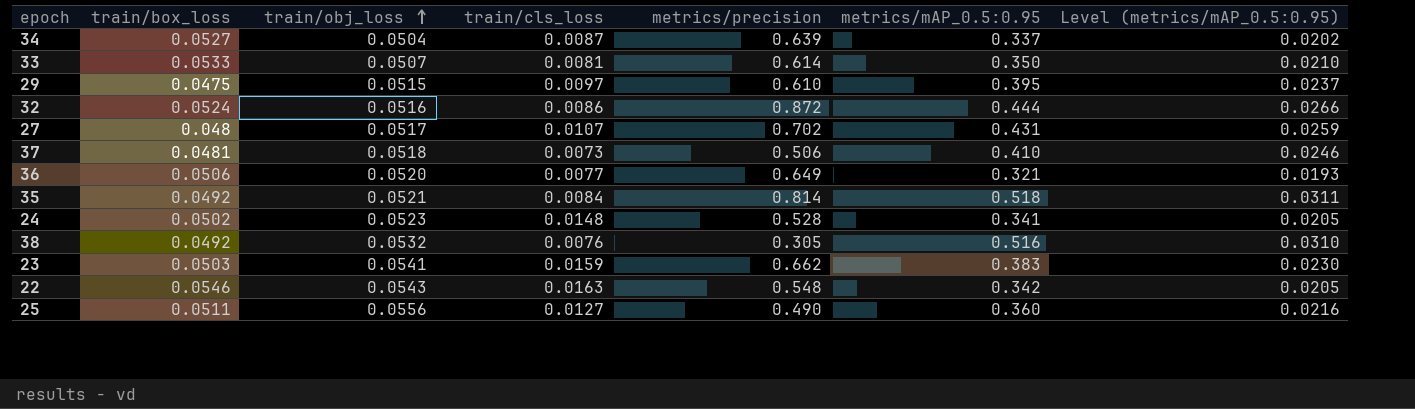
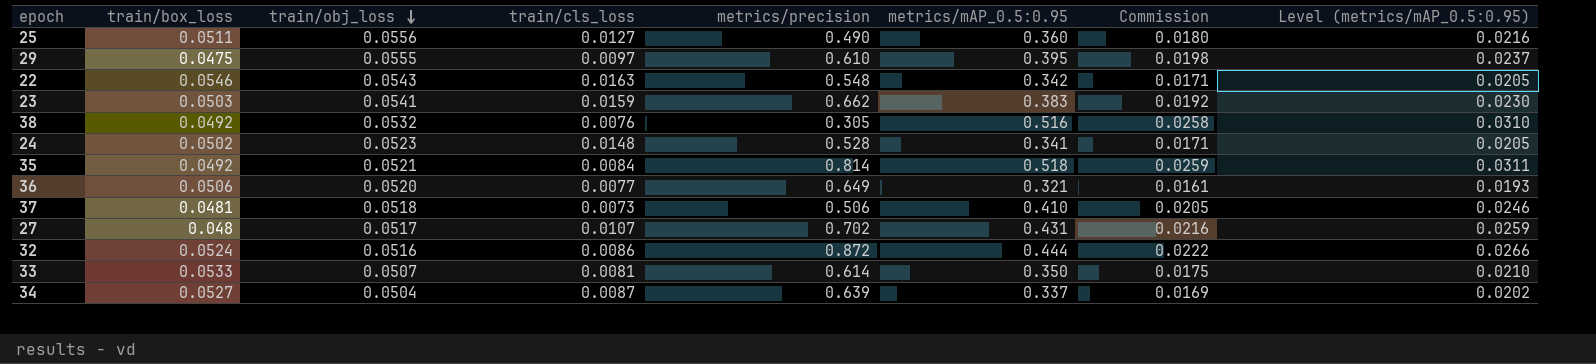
row order: train/obj_loss ascending -> train/obj_loss descending
column Commission | formula: none -> [metrics/mAP_0.5:0.95] * 0.05
29 | train/obj_loss: 0.0515 -> 0.0555

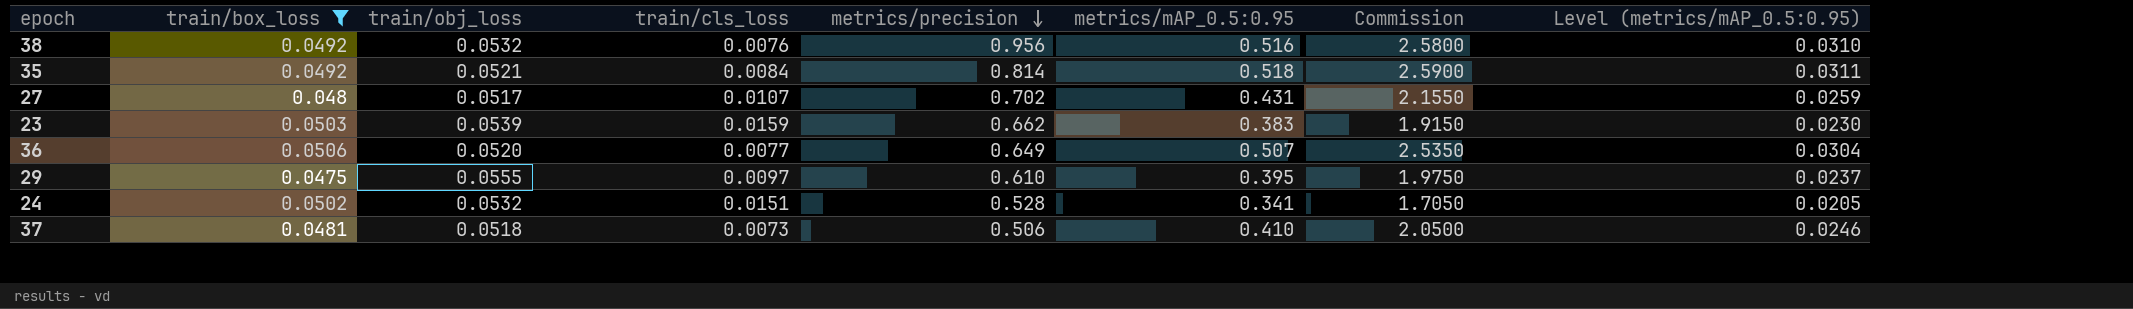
filter: none -> train/box_loss <= 0.0506
row order: train/obj_loss descending -> metrics/precision descending
column Commission | formula: [metrics/mAP_0.5:0.95] * 0.05 -> [metrics/mAP_0.5:0.95] * 5
38 | metrics/precision: 0.305 -> 0.956
23 | train/obj_loss: 0.0541 -> 0.0539
36 | metrics/mAP_0.5:0.95: 0.321 -> 0.507
36 | Level (metrics/mAP_0.5:0.95): 0.0193 -> 0.0304
24 | train/obj_loss: 0.0523 -> 0.0532
24 | train/cls_loss: 0.0148 -> 0.0151

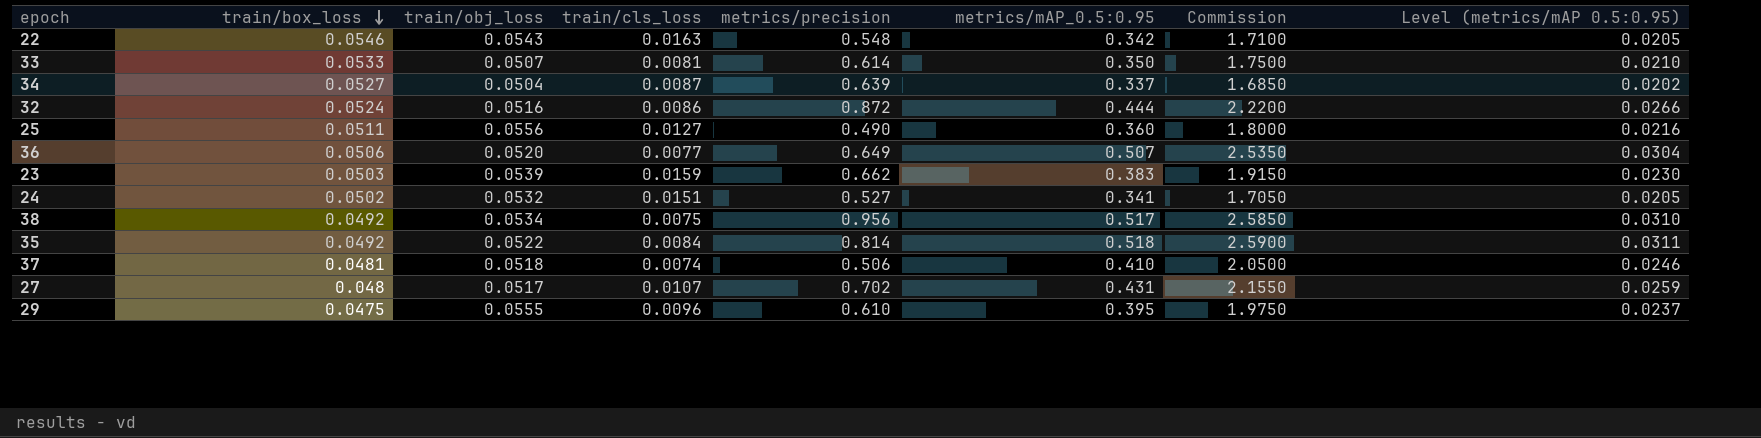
filter: train/box_loss <= 0.0506 -> none
row order: metrics/precision descending -> train/box_loss descending
column name: Level (metrics/mAP_0.5:0.95) -> Level (metrics/mAP 0.5:0.95)
24 | metrics/precision: 0.528 -> 0.527
38 | train/obj_loss: 0.0532 -> 0.0534
38 | train/cls_loss: 0.0076 -> 0.0075
38 | metrics/mAP_0.5:0.95: 0.516 -> 0.517
38 | Commission: 2.5800 -> 2.5850
35 | train/obj_loss: 0.0521 -> 0.0522
37 | train/cls_loss: 0.0073 -> 0.0074
29 | train/cls_loss: 0.0097 -> 0.0096

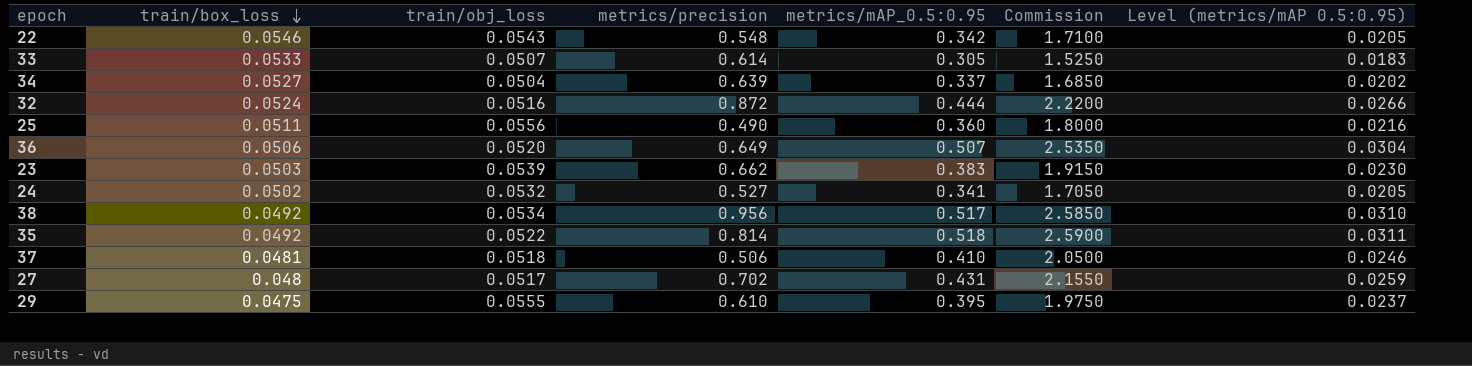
column train/cls_loss | position: 4 -> none
33 | metrics/mAP_0.5:0.95: 0.350 -> 0.305
33 | Commission: 1.7500 -> 1.5250
33 | Level (metrics/mAP 0.5:0.95): 0.0210 -> 0.0183

